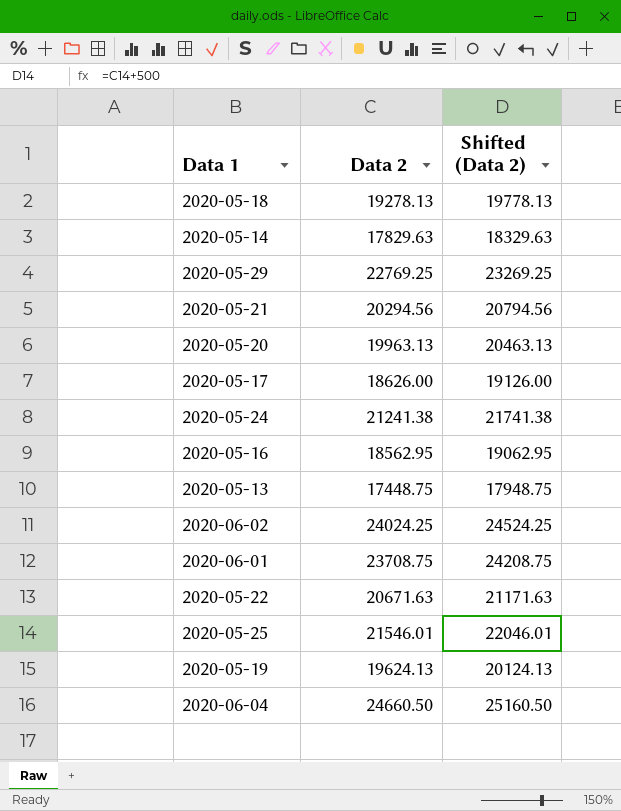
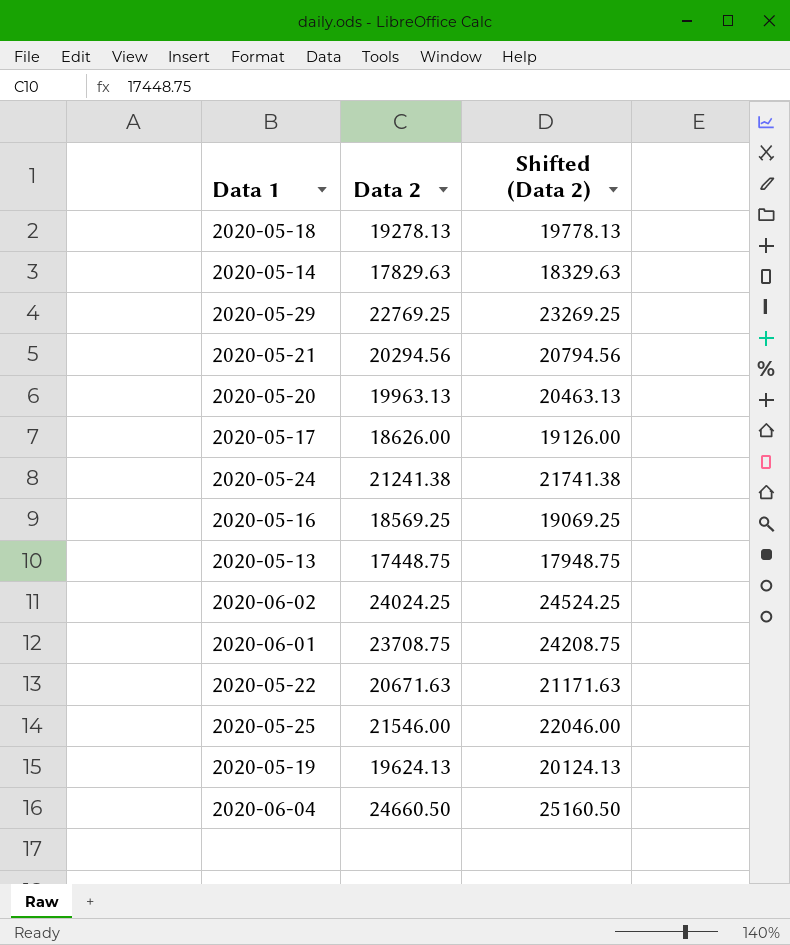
2020-05-16 | Data 2: 18562.95 -> 18569.25
2020-05-16 | Shifted (Data 2): 19062.95 -> 19069.25
2020-05-25 | Data 2: 21546.01 -> 21546.00
2020-05-25 | Shifted (Data 2): 22046.01 -> 22046.00

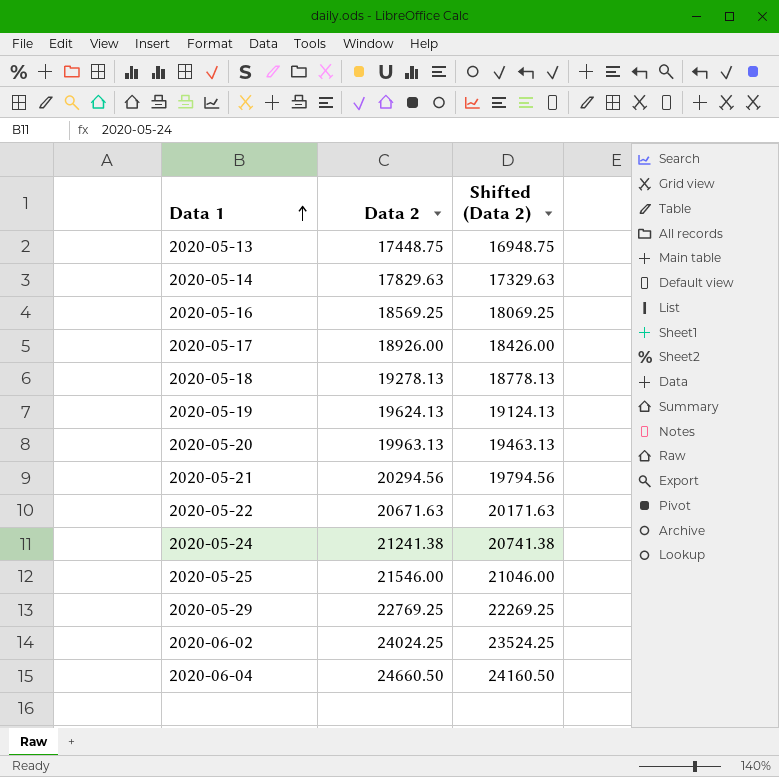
row order: none -> Data 1 ascending
column Shifted (Data 2) | formula: [Data 2] + 500 -> [Data 2] - 500
row 2020-06-01: 23708.75 | 24208.75 -> none
2020-05-17 | Data 2: 18626.00 -> 18926.00

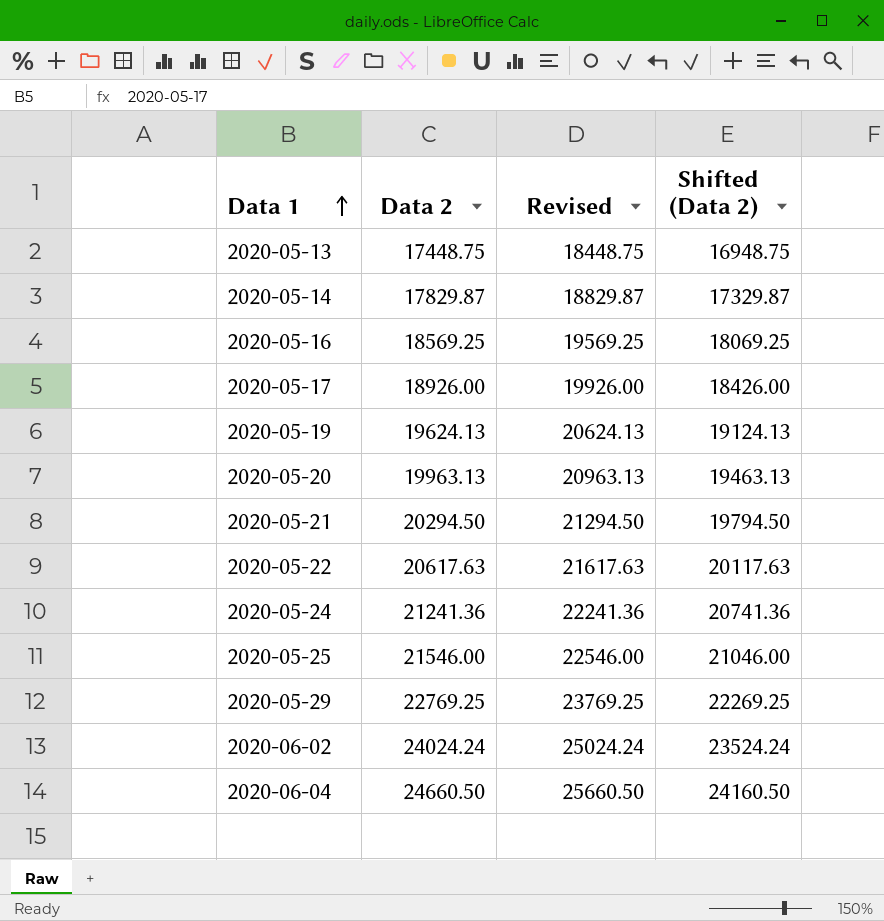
column Revised | formula: none -> [Data 2] + 1000
row 2020-05-18: 19278.13 | 18778.13 -> none
2020-05-14 | Data 2: 17829.63 -> 17829.87
2020-05-14 | Shifted (Data 2): 17329.63 -> 17329.87
2020-05-21 | Data 2: 20294.56 -> 20294.50
2020-05-21 | Shifted (Data 2): 19794.56 -> 19794.50
2020-05-22 | Data 2: 20671.63 -> 20617.63
2020-05-22 | Shifted (Data 2): 20171.63 -> 20117.63
2020-05-24 | Data 2: 21241.38 -> 21241.36
2020-05-24 | Shifted (Data 2): 20741.38 -> 20741.36
2020-06-02 | Data 2: 24024.25 -> 24024.24
2020-06-02 | Shifted (Data 2): 23524.25 -> 23524.24

